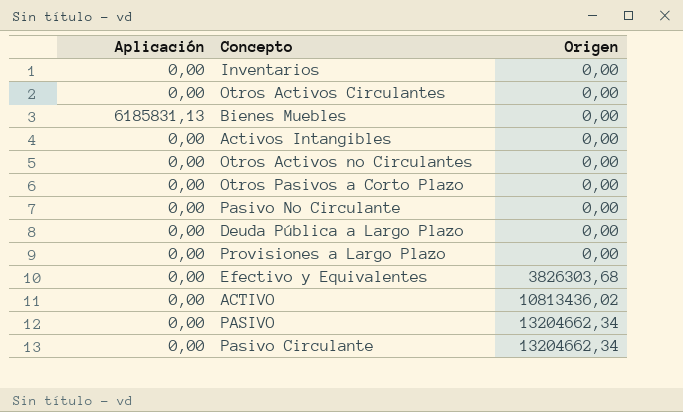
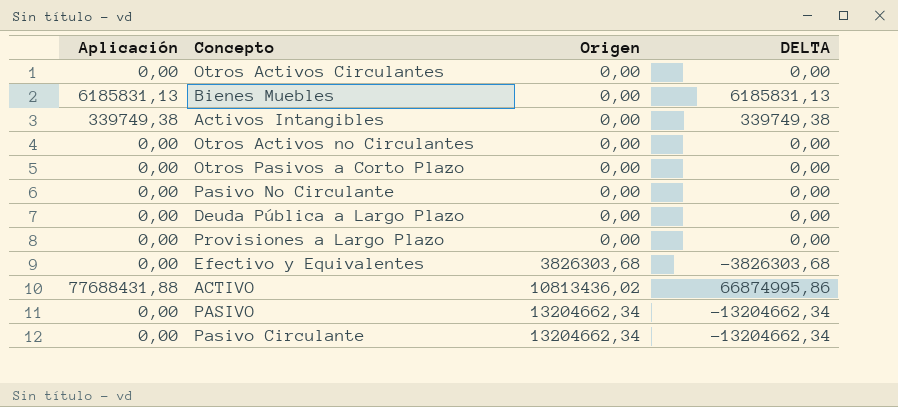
column DELTA | formula: none -> [Aplicación] - [Origen]
row Inventarios: 0,00 | 0,00 -> none
Activos Intangibles | Aplicación: 0,00 -> 339749,38
ACTIVO | Aplicación: 0,00 -> 77688431,88

